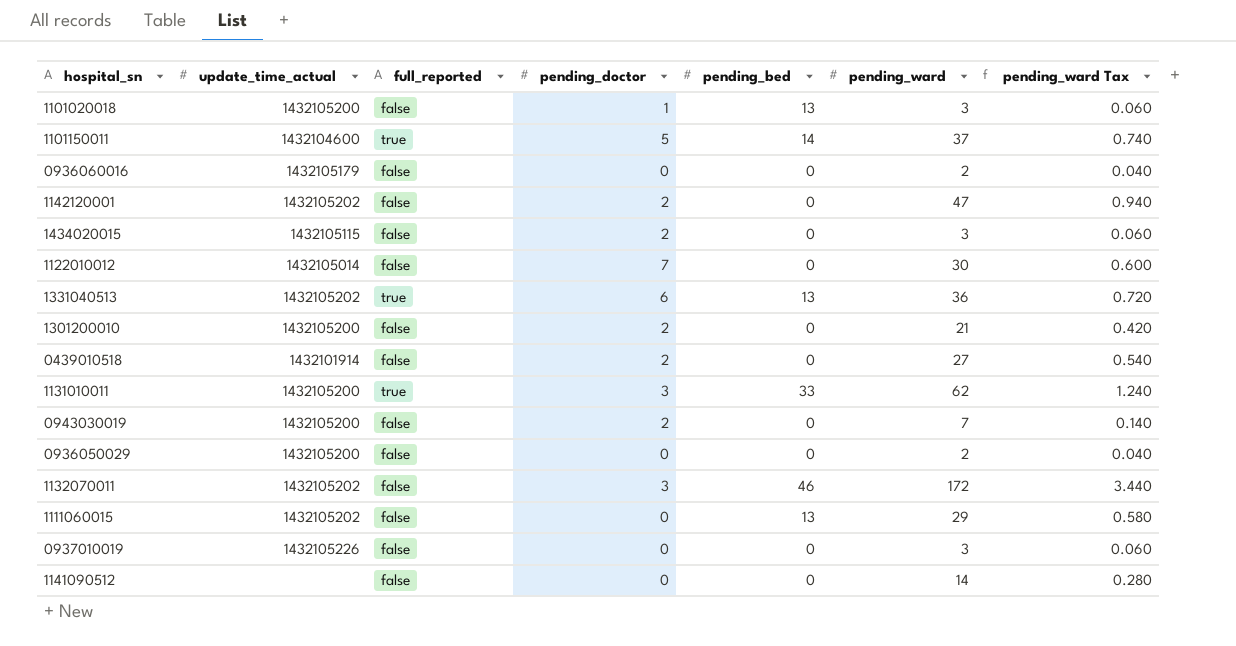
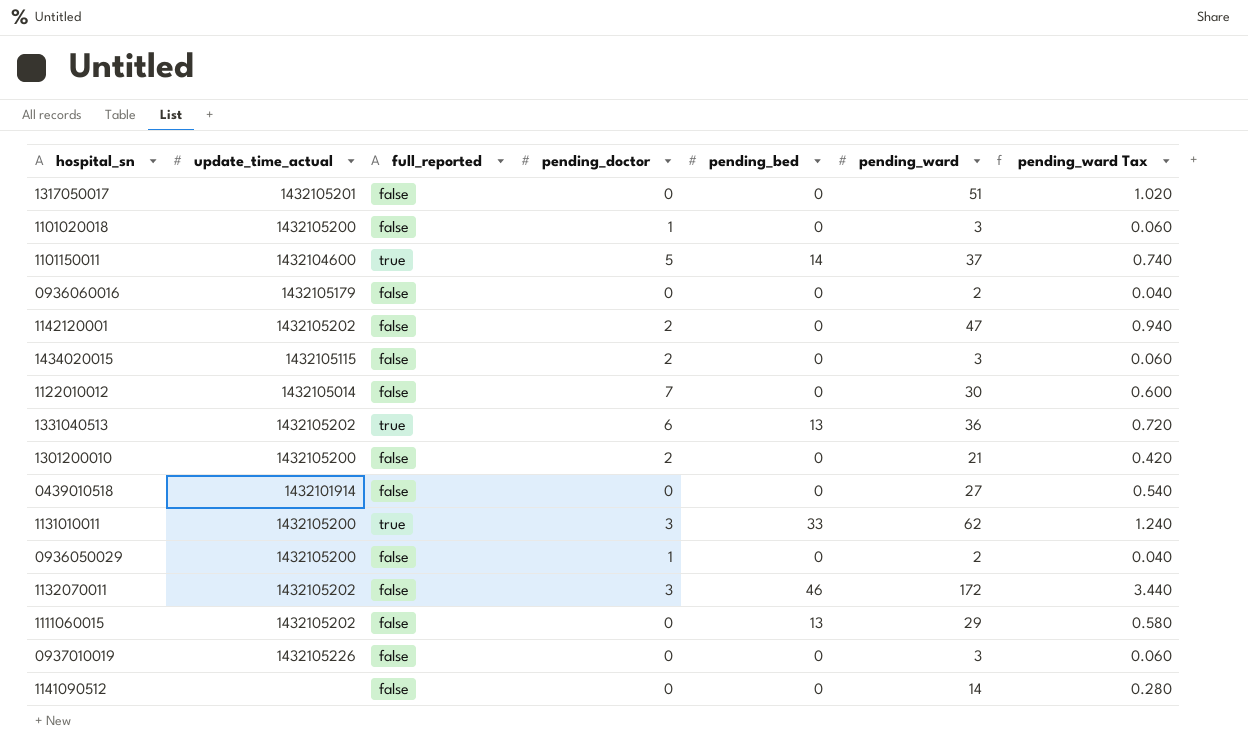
row 0943030019: 1432105200 | false | 2 | 0 | 7 | 0.140 -> none
row 1317050017: none -> 1432105201 | false | 0 | 0 | 51 | 1.020
1101020018 | pending_bed: 13 -> 0
0439010518 | pending_doctor: 2 -> 0
0936050029 | pending_doctor: 0 -> 1

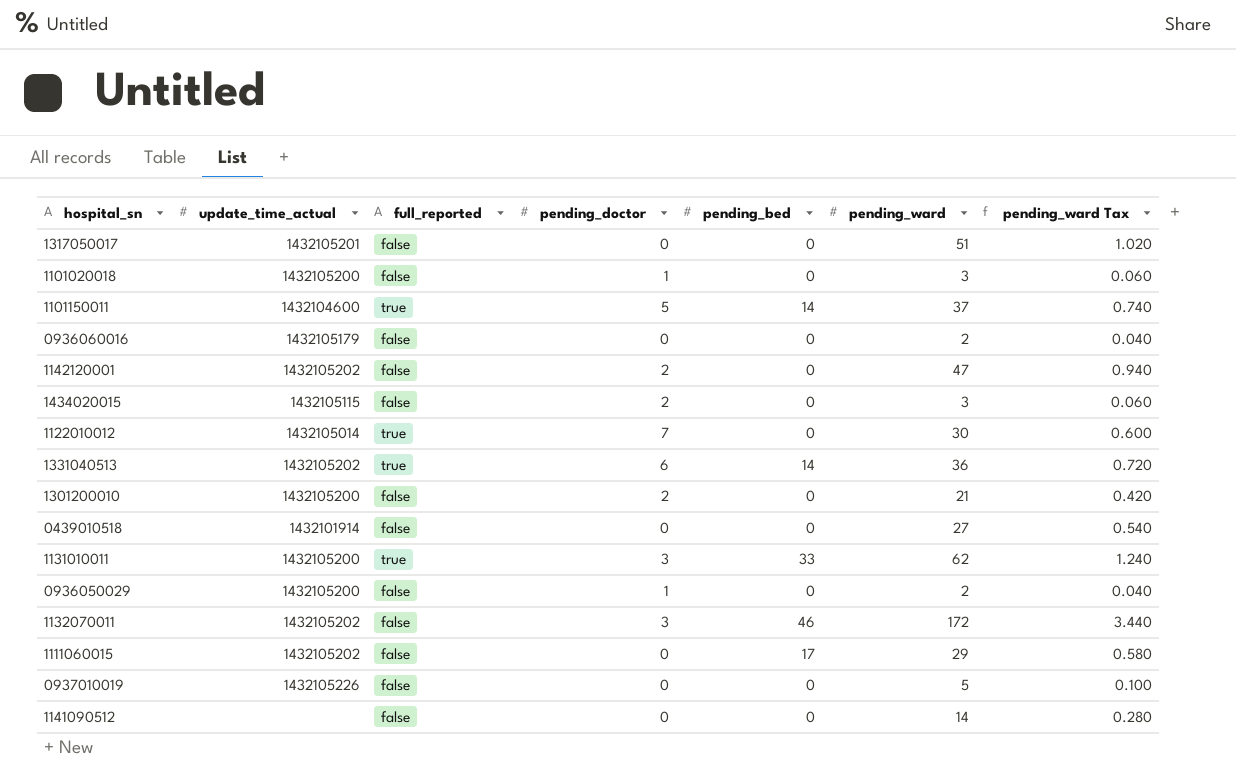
1122010012 | full_reported: false -> true
1331040513 | pending_bed: 13 -> 14
1111060015 | pending_bed: 13 -> 17
0937010019 | pending_ward: 3 -> 5
0937010019 | pending_ward Tax: 0.060 -> 0.100

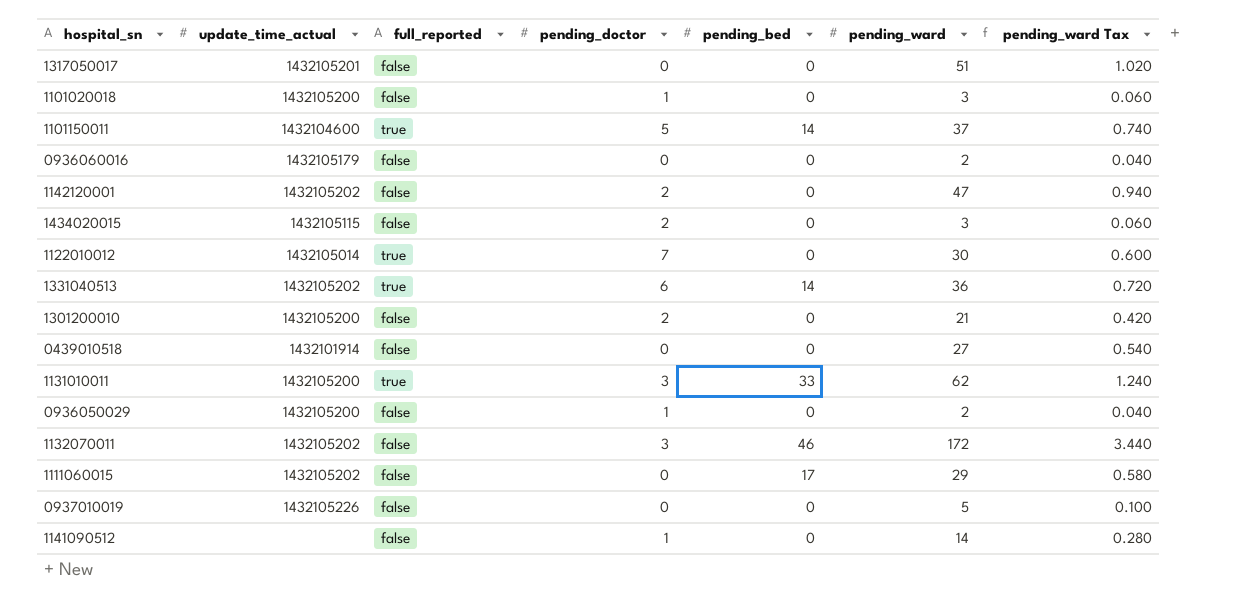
1141090512 | pending_doctor: 0 -> 1

